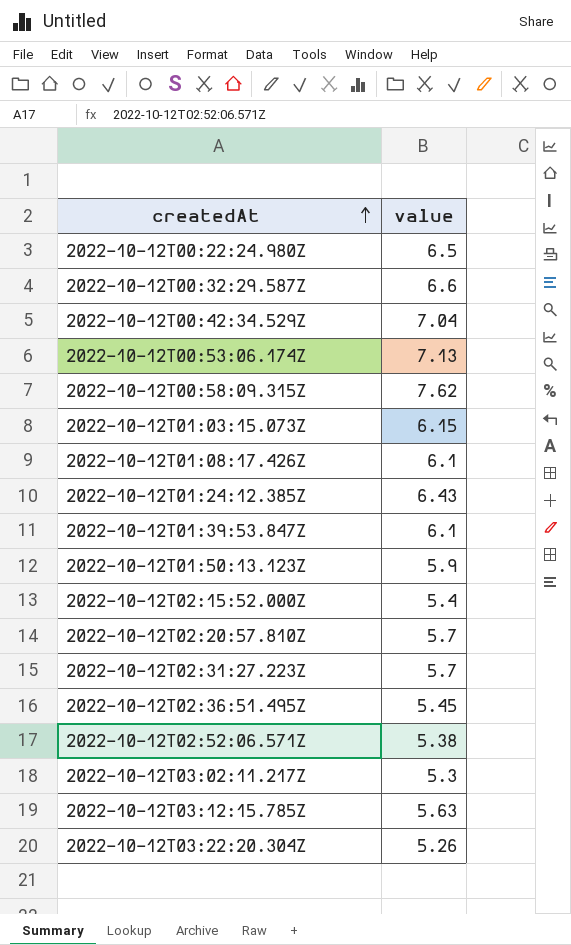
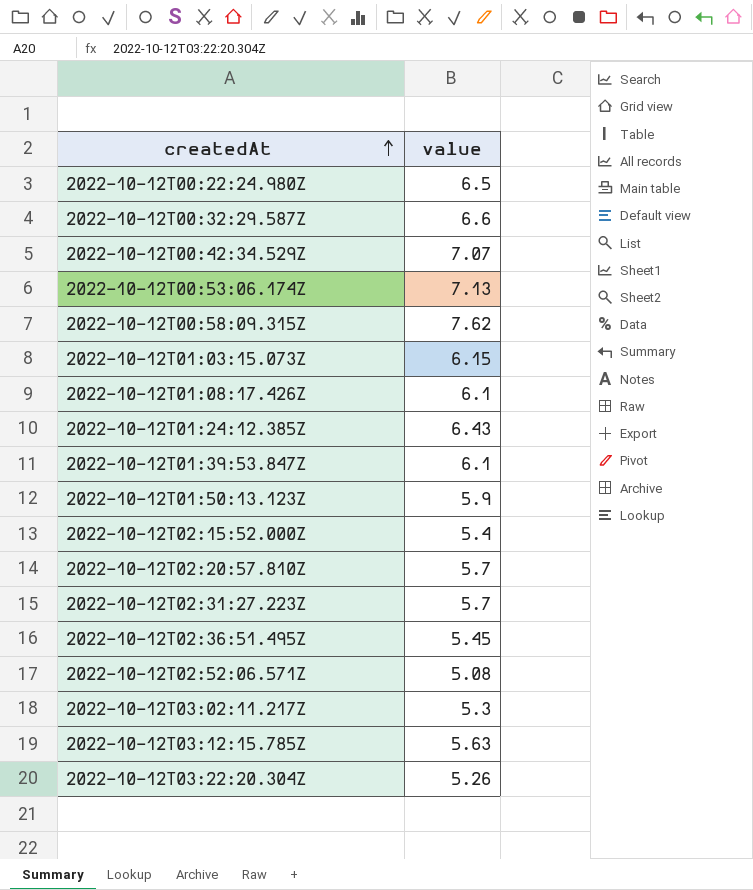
2022-10-12T00:42:34.529Z | value: 7.04 -> 7.07
2022-10-12T02:52:06.571Z | value: 5.38 -> 5.08

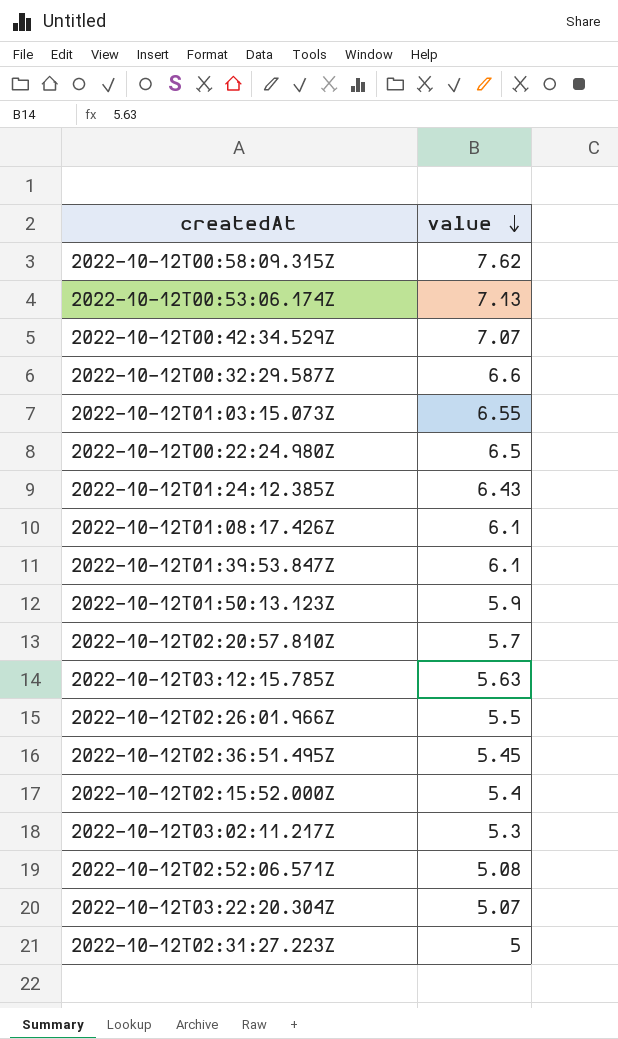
row order: createdAt ascending -> value descending
2022-10-12T01:03:15.073Z | value: 6.15 -> 6.55
row 2022-10-12T02:26:01.966Z: none -> 5.5
2022-10-12T03:22:20.304Z | value: 5.26 -> 5.07
2022-10-12T02:31:27.223Z | value: 5.7 -> 5

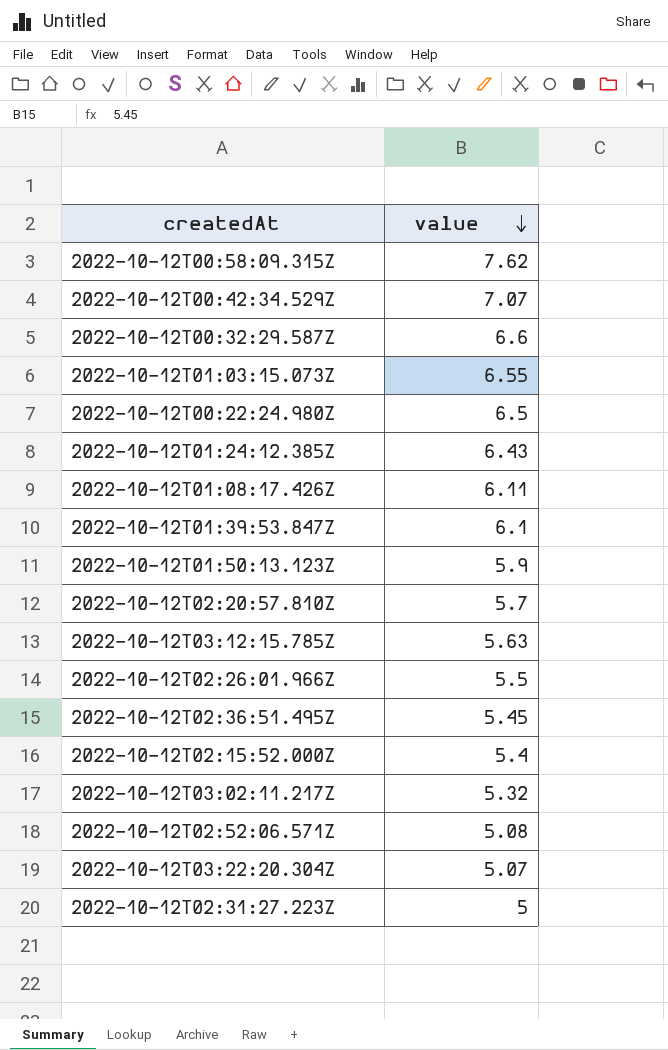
row 2022-10-12T00:53:06.174Z: 7.13 -> none
2022-10-12T01:08:17.426Z | value: 6.1 -> 6.11
2022-10-12T03:02:11.217Z | value: 5.3 -> 5.32

